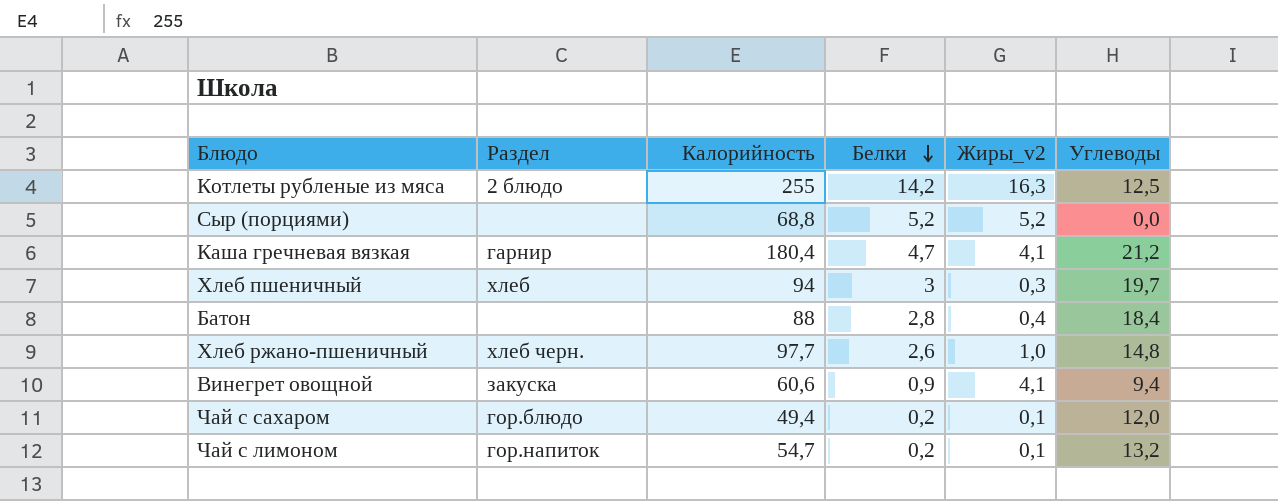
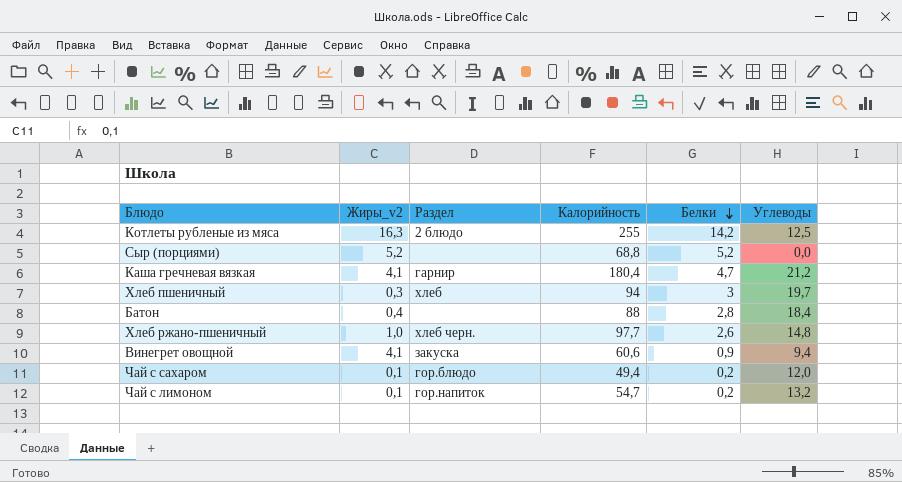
column Жиры_v2 | position: 5 -> 2

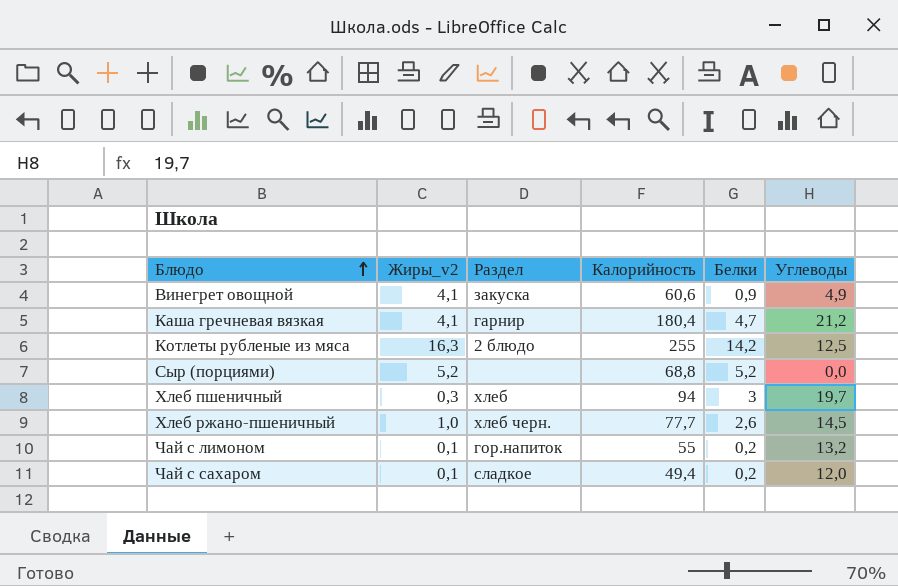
row order: Белки descending -> Блюдо ascending
row Батон: 0,4 | none | 88 | 2,8 | 18,4 -> none
Винегрет овощной | Углеводы: 9,4 -> 4,9
Хлеб ржано-пшеничный | Калорийность: 97,7 -> 77,7
Хлеб ржано-пшеничный | Углеводы: 14,8 -> 14,5
Чай с лимоном | Калорийность: 54,7 -> 55
Чай с сахаром | Раздел: гор.блюдо -> сладкое

